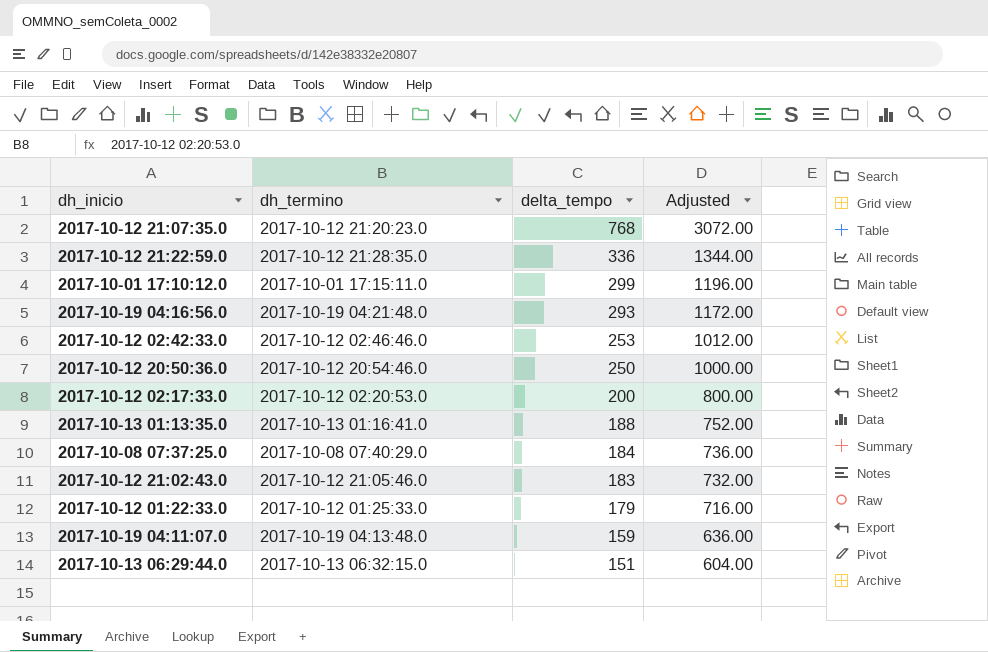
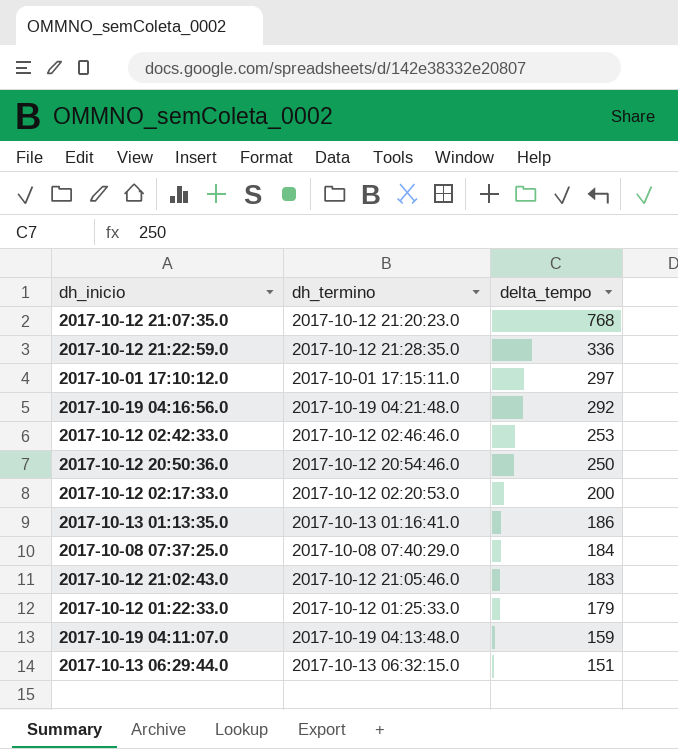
column Adjusted | formula: [delta_tempo] * 4 -> none
2017-10-01 17:10:12.0 | delta_tempo: 299 -> 297
2017-10-19 04:16:56.0 | delta_tempo: 293 -> 292
2017-10-13 01:13:35.0 | delta_tempo: 188 -> 186

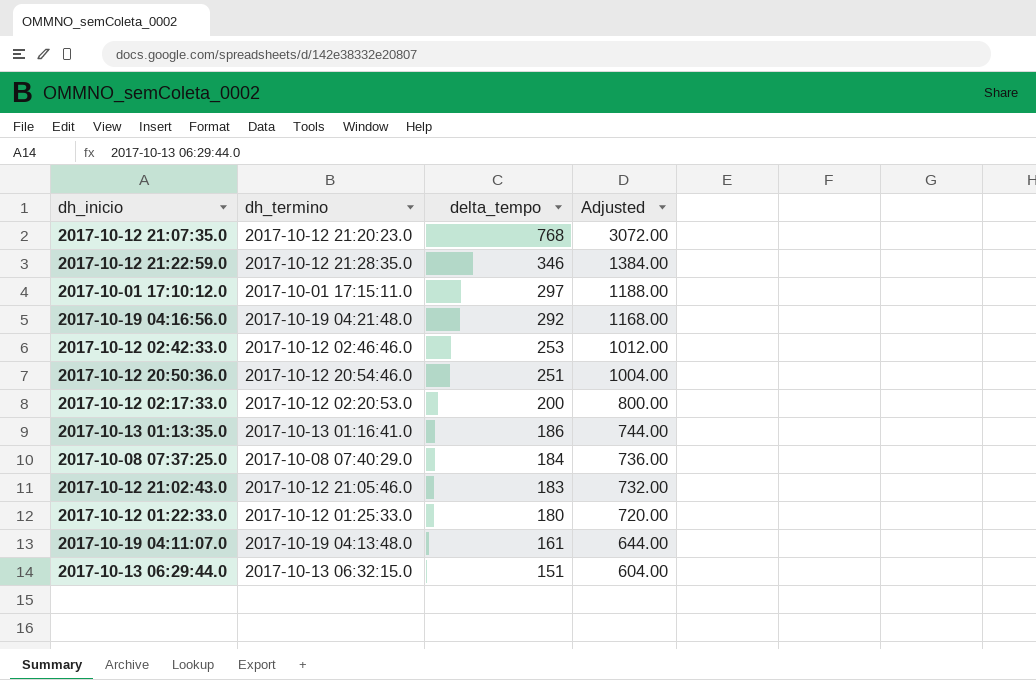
column Adjusted | formula: none -> [delta_tempo] * 4
2017-10-12 21:22:59.0 | delta_tempo: 336 -> 346
2017-10-12 20:50:36.0 | delta_tempo: 250 -> 251
2017-10-12 01:22:33.0 | delta_tempo: 179 -> 180
2017-10-19 04:11:07.0 | delta_tempo: 159 -> 161

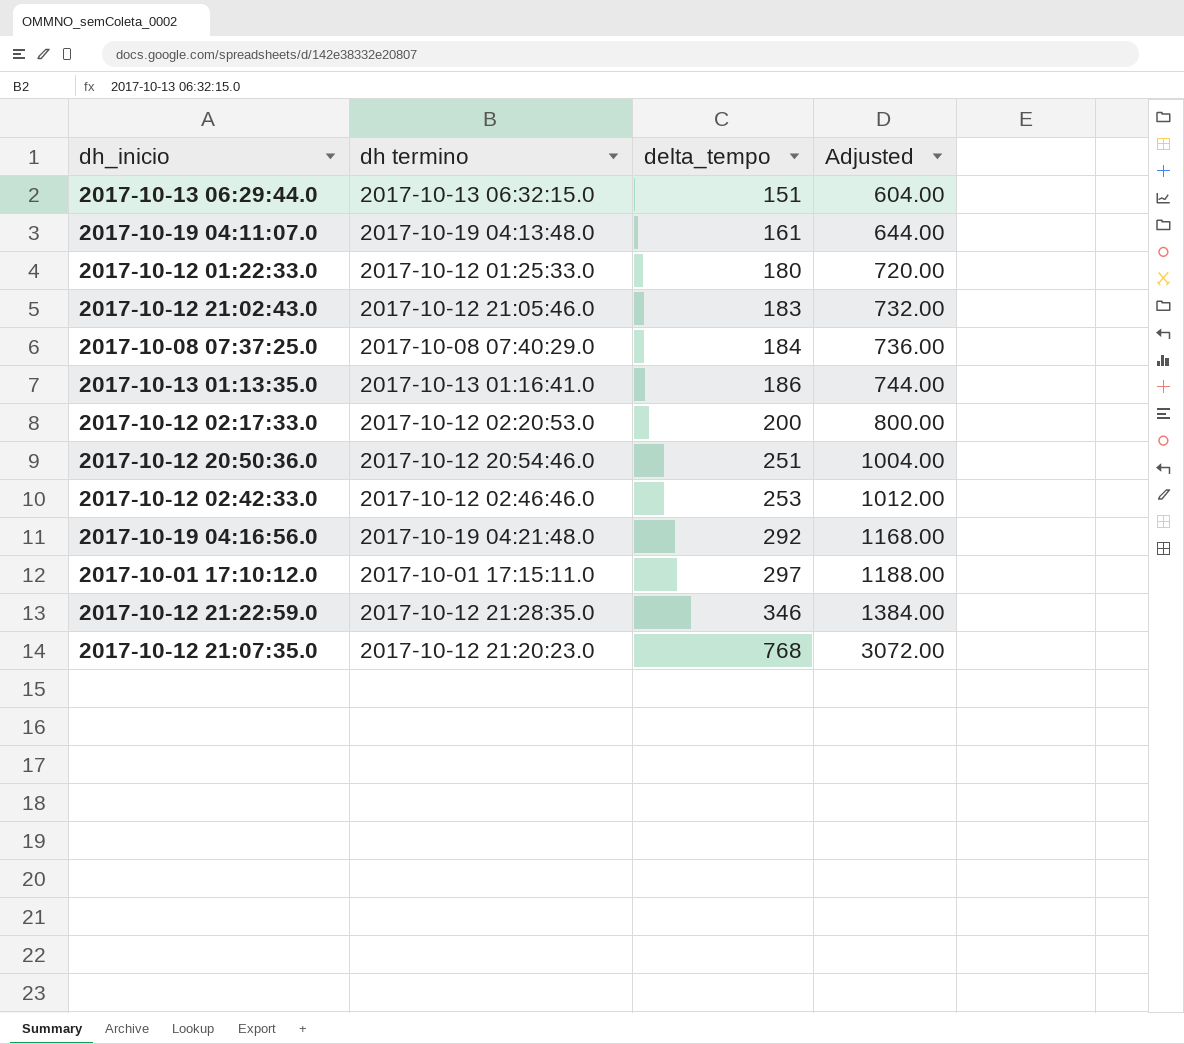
row order: delta_tempo descending -> delta_tempo ascending
column name: dh_termino -> dh termino

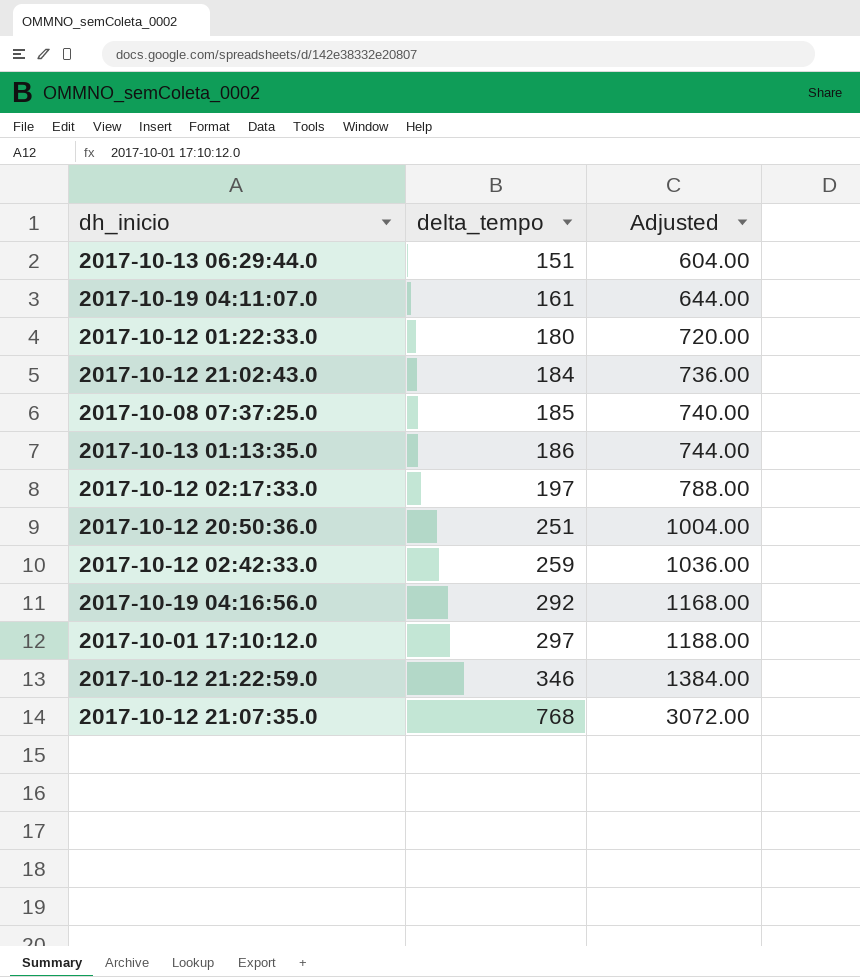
column dh termino | position: 2 -> none
2017-10-12 21:02:43.0 | delta_tempo: 183 -> 184
2017-10-12 21:02:43.0 | Adjusted: 732.00 -> 736.00
2017-10-08 07:37:25.0 | delta_tempo: 184 -> 185
2017-10-08 07:37:25.0 | Adjusted: 736.00 -> 740.00
2017-10-12 02:17:33.0 | delta_tempo: 200 -> 197
2017-10-12 02:17:33.0 | Adjusted: 800.00 -> 788.00
2017-10-12 02:42:33.0 | delta_tempo: 253 -> 259
2017-10-12 02:42:33.0 | Adjusted: 1012.00 -> 1036.00

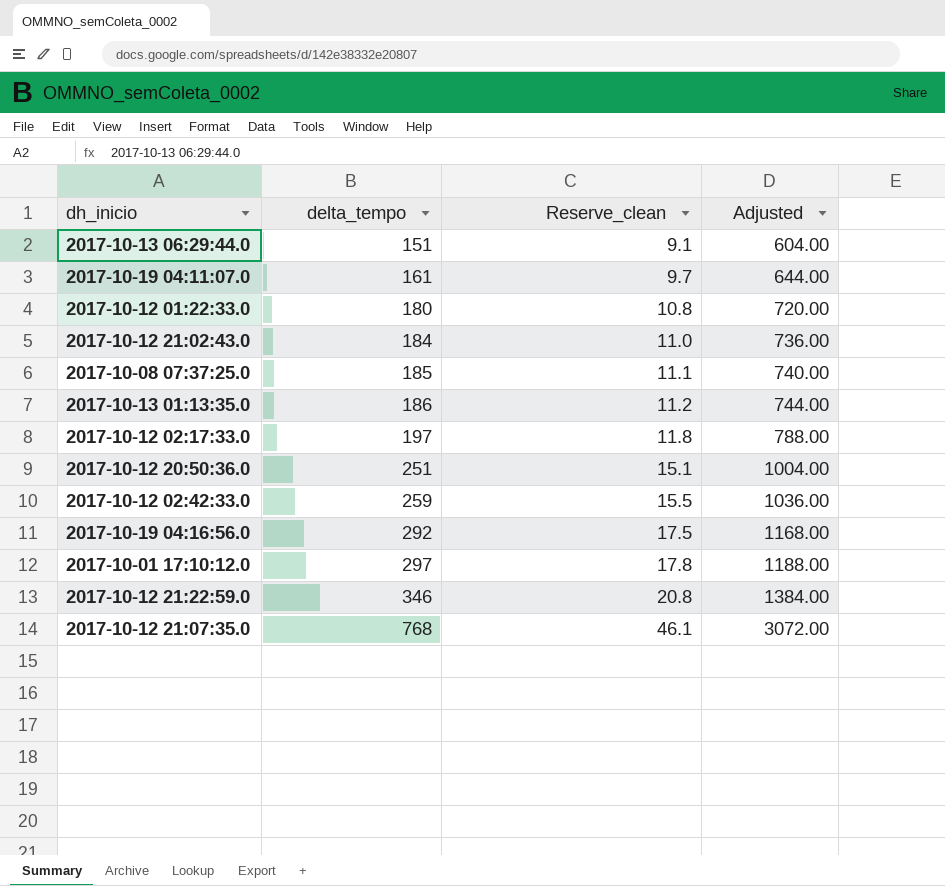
column Reserve_clean | formula: none -> [delta_tempo] * 0.06

